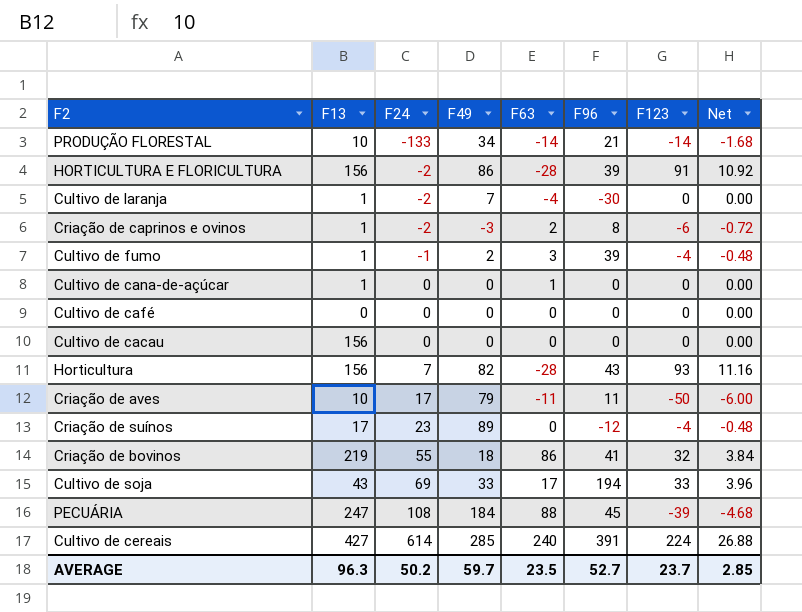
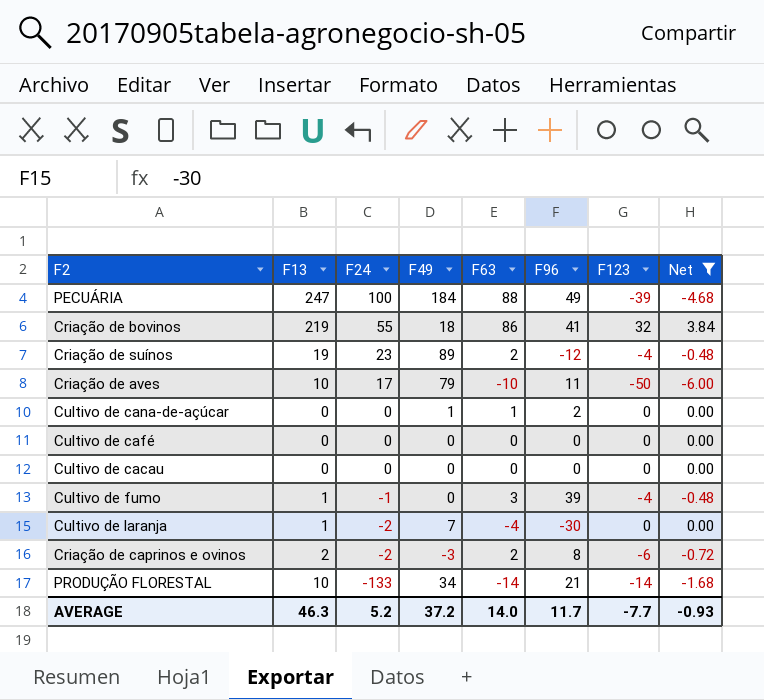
filter: none -> Net <= 3.84
row order: F24 ascending -> F24 descending
PECUÁRIA | F24: 108 -> 100
PECUÁRIA | F96: 45 -> 49
Criação de suínos | F13: 17 -> 19
Criação de suínos | F63: 0 -> 2
Criação de aves | F63: -11 -> -10
Cultivo de cana-de-açúcar | F13: 1 -> 0
Cultivo de cana-de-açúcar | F49: 0 -> 1
Cultivo de cana-de-açúcar | F96: 0 -> 2
Cultivo de cacau | F13: 156 -> 0
Cultivo de fumo | F49: 2 -> 0
Criação de caprinos e ovinos | F13: 1 -> 2
AVERAGE | F13: 96.3 -> 46.3
AVERAGE | F24: 50.2 -> 5.2
AVERAGE | F49: 59.7 -> 37.2
AVERAGE | F63: 23.5 -> 14.0
AVERAGE | F96: 52.7 -> 11.7
AVERAGE | F123: 23.7 -> -7.7
AVERAGE | Net: 2.85 -> -0.93

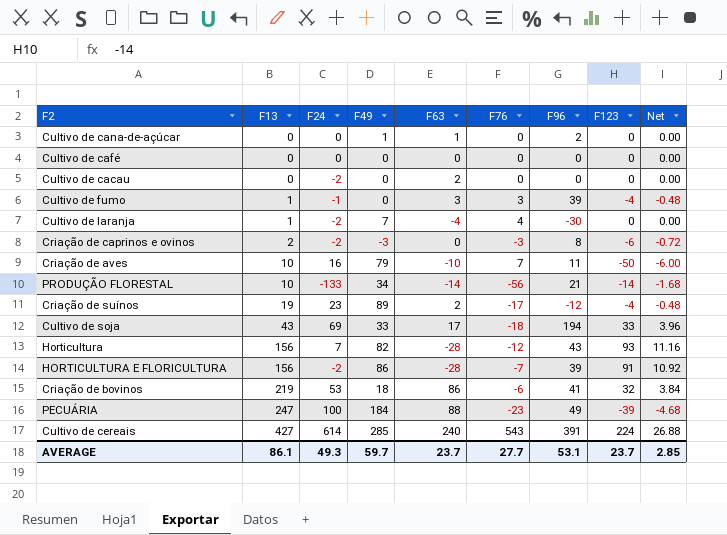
filter: Net <= 3.84 -> none
row order: F24 descending -> F13 ascending
column F76 | position: none -> 6
Cultivo de cacau | F24: 0 -> -2
Cultivo de cacau | F63: 0 -> 2
Criação de caprinos e ovinos | F63: 2 -> 0
Criação de aves | F24: 17 -> 16
Criação de bovinos | F24: 55 -> 53
AVERAGE | F13: 46.3 -> 86.1
AVERAGE | F24: 5.2 -> 49.3
AVERAGE | F49: 37.2 -> 59.7
AVERAGE | F63: 14.0 -> 23.7
AVERAGE | F96: 11.7 -> 53.1
AVERAGE | F123: -7.7 -> 23.7
AVERAGE | Net: -0.93 -> 2.85

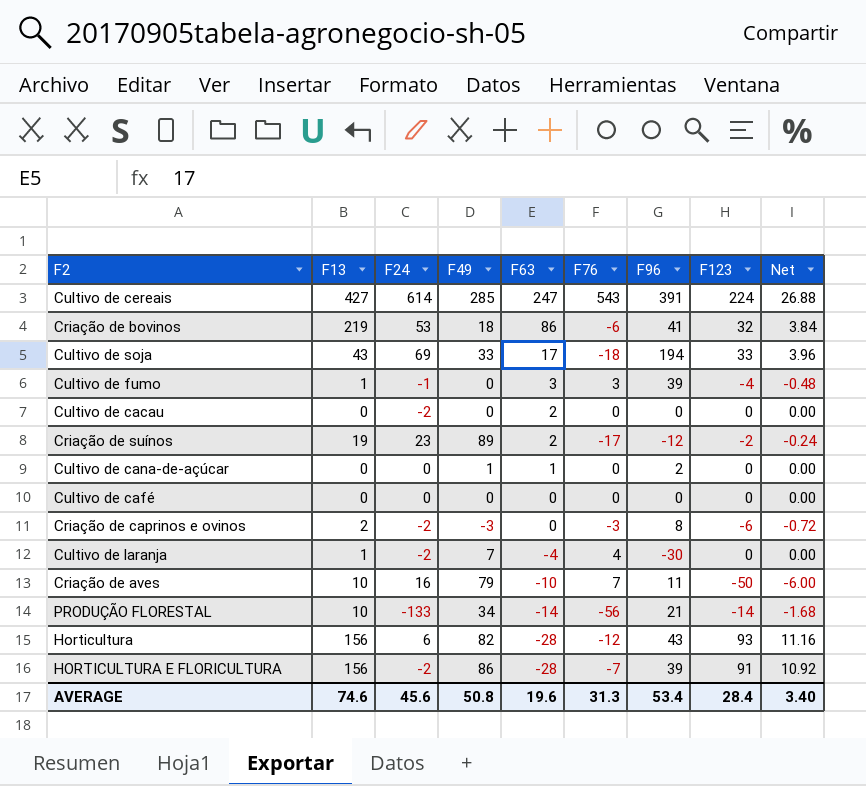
row order: F13 ascending -> F63 descending
row PECUÁRIA: 247 | 100 | 184 | 88 | -23 | 49 | -39 | -4.68 -> none
Cultivo de cereais | F63: 240 -> 247
Criação de suínos | F123: -4 -> -2
Criação de suínos | Net: -0.48 -> -0.24
Horticultura | F24: 7 -> 6
AVERAGE | F13: 86.1 -> 74.6
AVERAGE | F24: 49.3 -> 45.6
AVERAGE | F49: 59.7 -> 50.8
AVERAGE | F63: 23.7 -> 19.6
AVERAGE | F76: 27.7 -> 31.3
AVERAGE | F96: 53.1 -> 53.4
AVERAGE | F123: 23.7 -> 28.4
AVERAGE | Net: 2.85 -> 3.40

